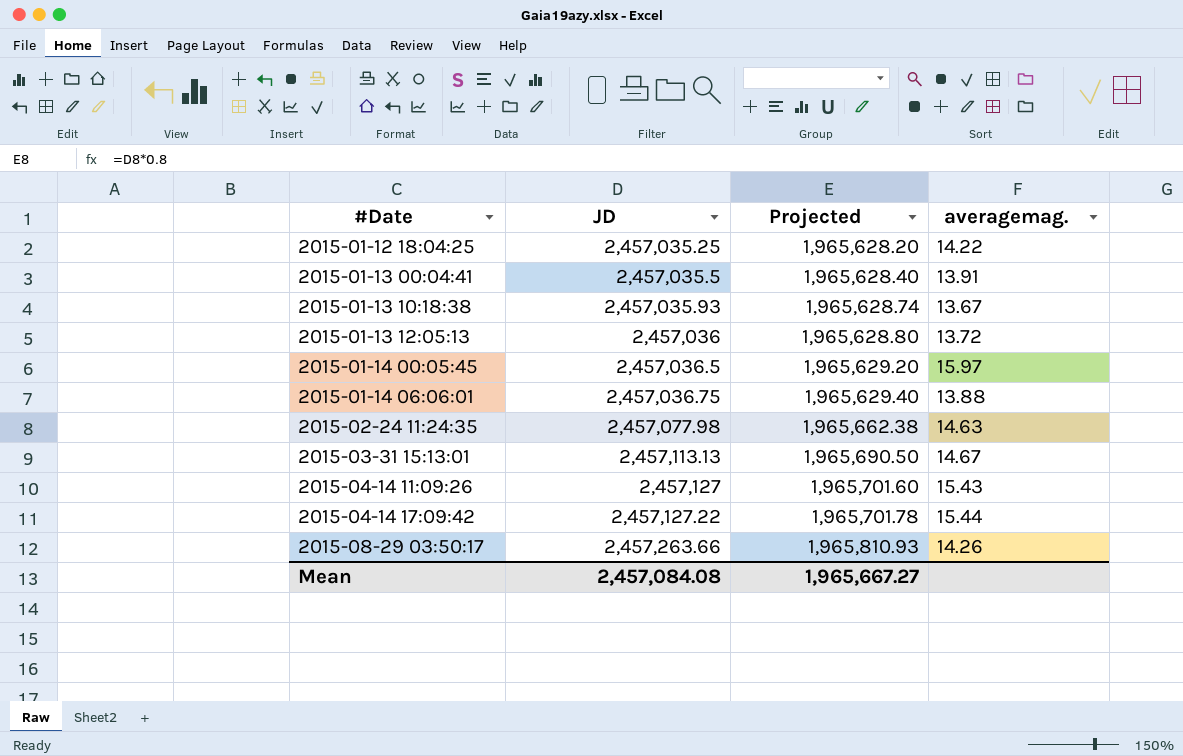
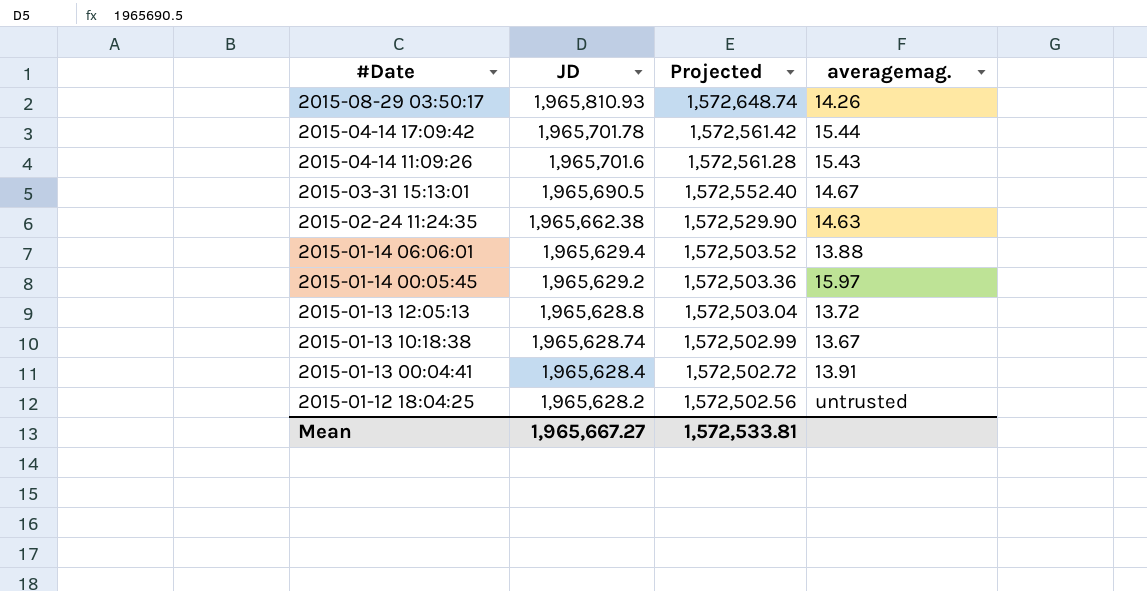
row order: #Date ascending -> #Date descending
2015-08-29 03:50:17 | JD: 2,457,263.66 -> 1,965,810.93
2015-08-29 03:50:17 | Projected: 1,965,810.93 -> 1,572,648.74
2015-04-14 17:09:42 | JD: 2,457,127.22 -> 1,965,701.78
2015-04-14 17:09:42 | Projected: 1,965,701.78 -> 1,572,561.42
2015-04-14 11:09:26 | JD: 2,457,127 -> 1,965,701.6
2015-04-14 11:09:26 | Projected: 1,965,701.60 -> 1,572,561.28
2015-03-31 15:13:01 | JD: 2,457,113.13 -> 1,965,690.5
2015-03-31 15:13:01 | Projected: 1,965,690.50 -> 1,572,552.40
2015-02-24 11:24:35 | JD: 2,457,077.98 -> 1,965,662.38
2015-02-24 11:24:35 | Projected: 1,965,662.38 -> 1,572,529.90
2015-01-14 06:06:01 | JD: 2,457,036.75 -> 1,965,629.4
2015-01-14 06:06:01 | Projected: 1,965,629.40 -> 1,572,503.52
2015-01-14 00:05:45 | JD: 2,457,036.5 -> 1,965,629.2
2015-01-14 00:05:45 | Projected: 1,965,629.20 -> 1,572,503.36
2015-01-13 12:05:13 | JD: 2,457,036 -> 1,965,628.8
2015-01-13 12:05:13 | Projected: 1,965,628.80 -> 1,572,503.04
2015-01-13 10:18:38 | JD: 2,457,035.93 -> 1,965,628.74
2015-01-13 10:18:38 | Projected: 1,965,628.74 -> 1,572,502.99
2015-01-13 00:04:41 | JD: 2,457,035.5 -> 1,965,628.4
2015-01-13 00:04:41 | Projected: 1,965,628.40 -> 1,572,502.72
2015-01-12 18:04:25 | JD: 2,457,035.25 -> 1,965,628.2
2015-01-12 18:04:25 | Projected: 1,965,628.20 -> 1,572,502.56
2015-01-12 18:04:25 | averagemag.: 14.22 -> untrusted
Mean | JD: 2,457,084.08 -> 1,965,667.27
Mean | Projected: 1,965,667.27 -> 1,572,533.81

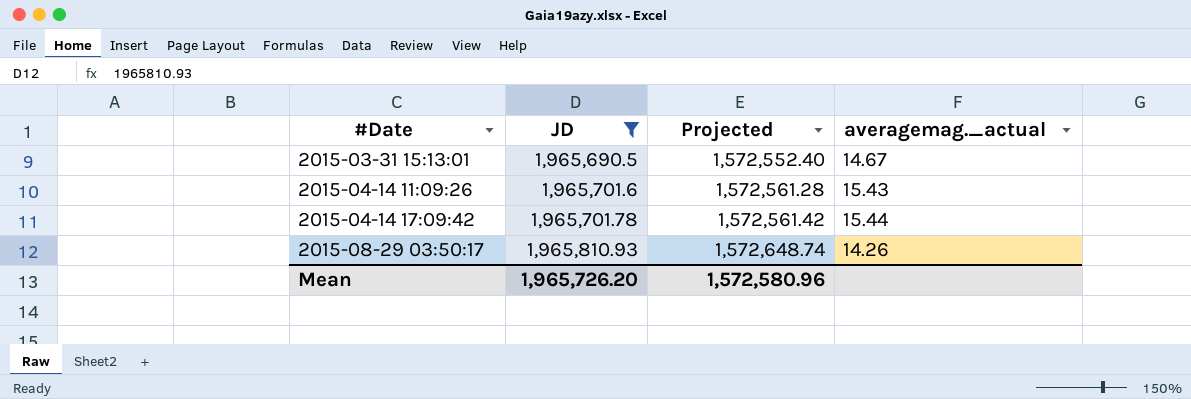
filter: none -> JD >= 1,965,690.5
row order: #Date descending -> #Date ascending
column name: averagemag. -> averagemag._actual
Mean | JD: 1,965,667.27 -> 1,965,726.20
Mean | Projected: 1,572,533.81 -> 1,572,580.96

